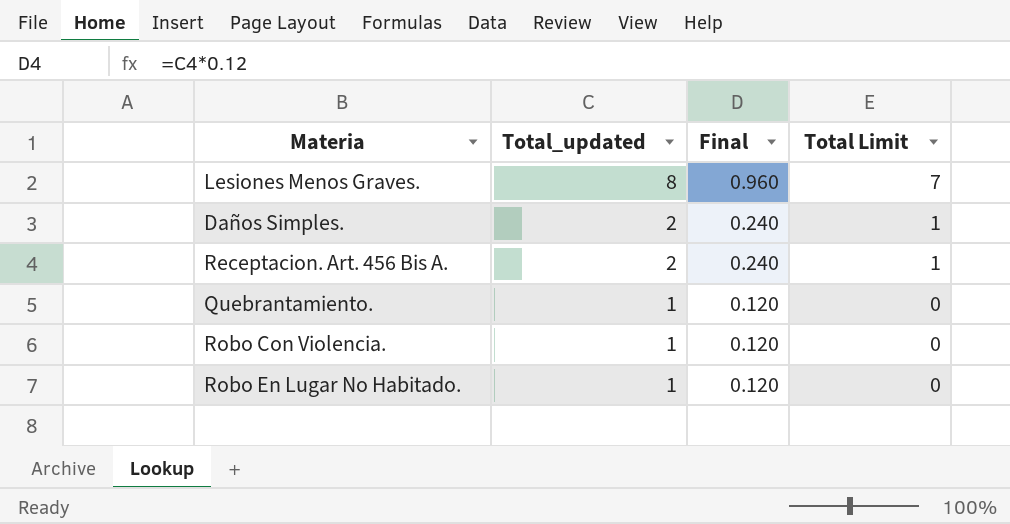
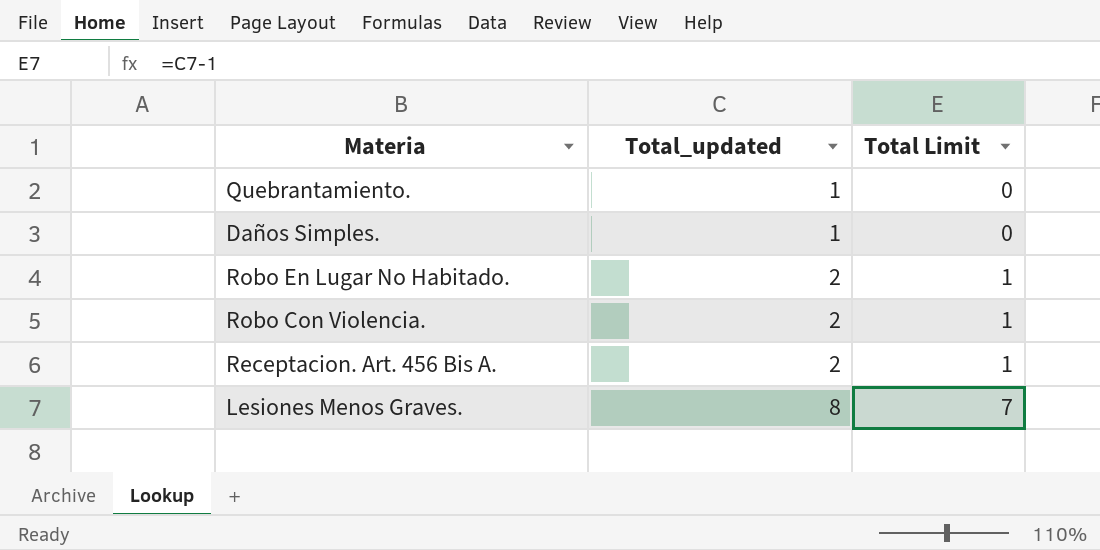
row order: Total_updated descending -> Total_updated ascending
column Final | formula: [Total_updated] * 0.12 -> none
Daños Simples. | Total_updated: 2 -> 1
Daños Simples. | Total Limit: 1 -> 0
Robo En Lugar No Habitado. | Total_updated: 1 -> 2
Robo En Lugar No Habitado. | Total Limit: 0 -> 1
Robo Con Violencia. | Total_updated: 1 -> 2
Robo Con Violencia. | Total Limit: 0 -> 1

